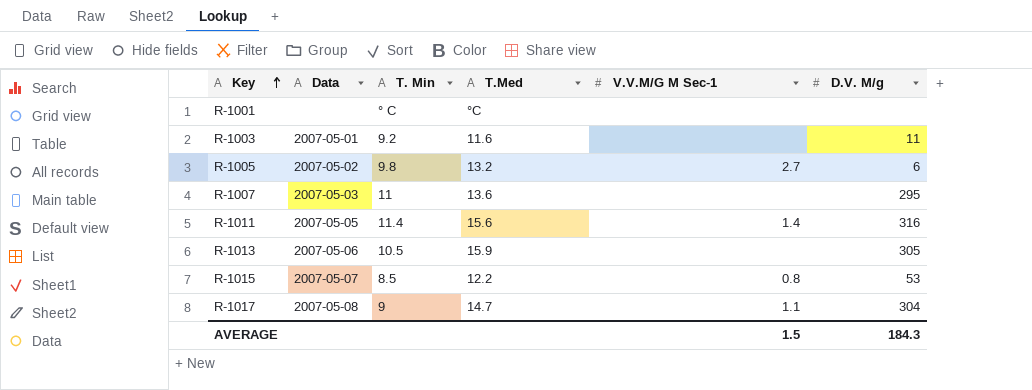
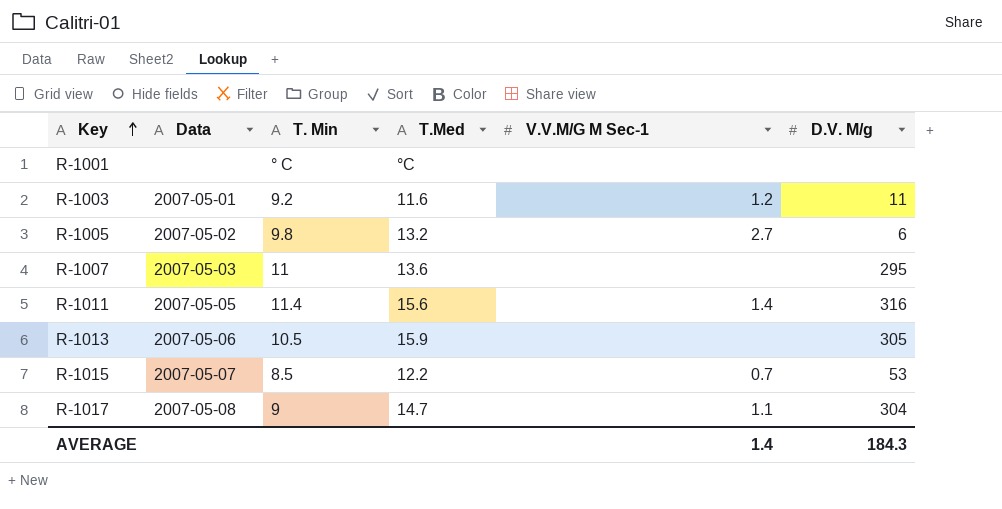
R-1003 | V.V.M/G M Sec-1: none -> 1.2
R-1015 | V.V.M/G M Sec-1: 0.8 -> 0.7
AVERAGE | V.V.M/G M Sec-1: 1.5 -> 1.4

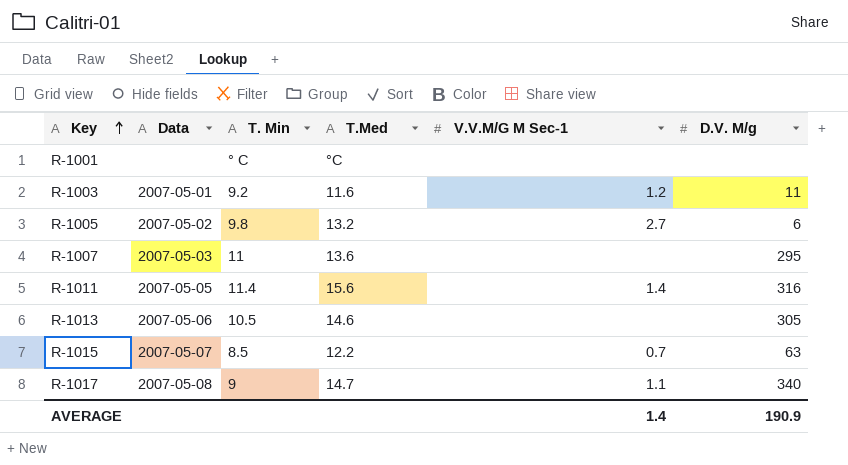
R-1013 | T.Med: 15.9 -> 14.6
R-1015 | D.V. M/g: 53 -> 63
R-1017 | D.V. M/g: 304 -> 340
AVERAGE | D.V. M/g: 184.3 -> 190.9

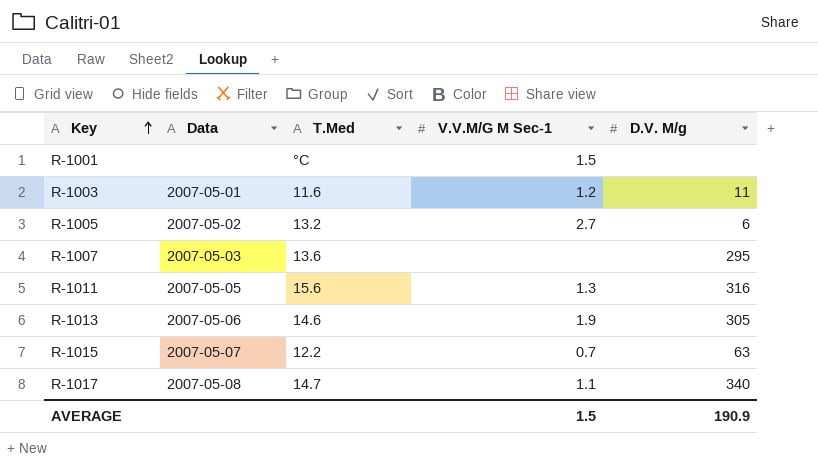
column T. Min | position: 3 -> none
R-1001 | V.V.M/G M Sec-1: none -> 1.5
R-1011 | V.V.M/G M Sec-1: 1.4 -> 1.3
R-1013 | V.V.M/G M Sec-1: none -> 1.9
AVERAGE | V.V.M/G M Sec-1: 1.4 -> 1.5

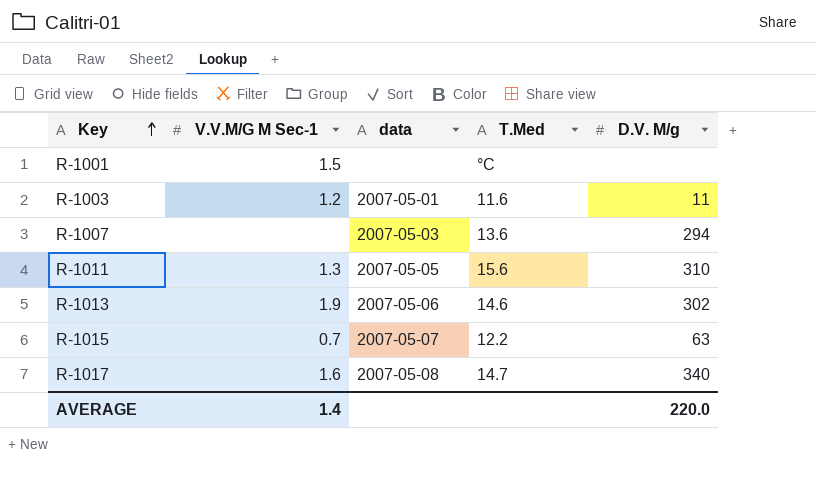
column V.V.M/G M Sec-1 | position: 4 -> 2
column name: Data -> data
row R-1005: 2007-05-02 | 13.2 | 2.7 | 6 -> none
R-1007 | D.V. M/g: 295 -> 294
R-1011 | D.V. M/g: 316 -> 310
R-1013 | D.V. M/g: 305 -> 302
R-1017 | V.V.M/G M Sec-1: 1.1 -> 1.6
AVERAGE | V.V.M/G M Sec-1: 1.5 -> 1.4
AVERAGE | D.V. M/g: 190.9 -> 220.0

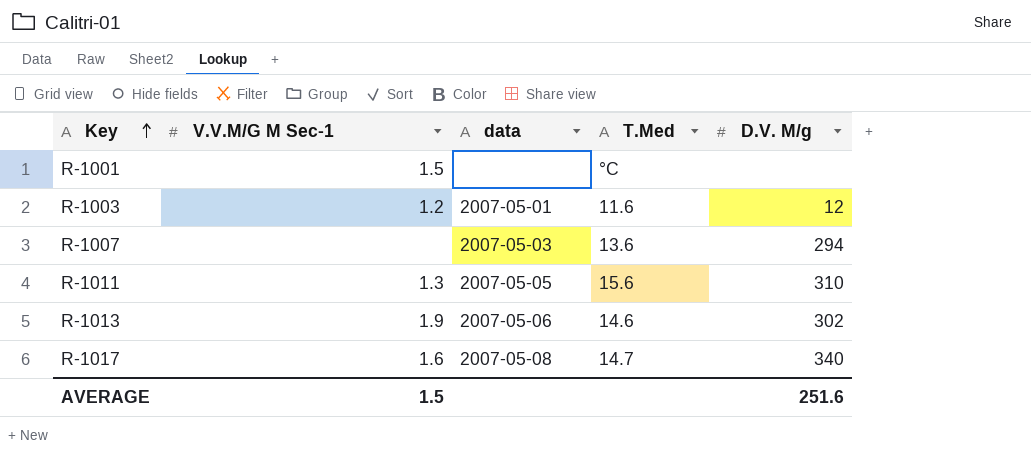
row R-1015: 0.7 | 2007-05-07 | 12.2 | 63 -> none
R-1003 | D.V. M/g: 11 -> 12
AVERAGE | V.V.M/G M Sec-1: 1.4 -> 1.5
AVERAGE | D.V. M/g: 220.0 -> 251.6

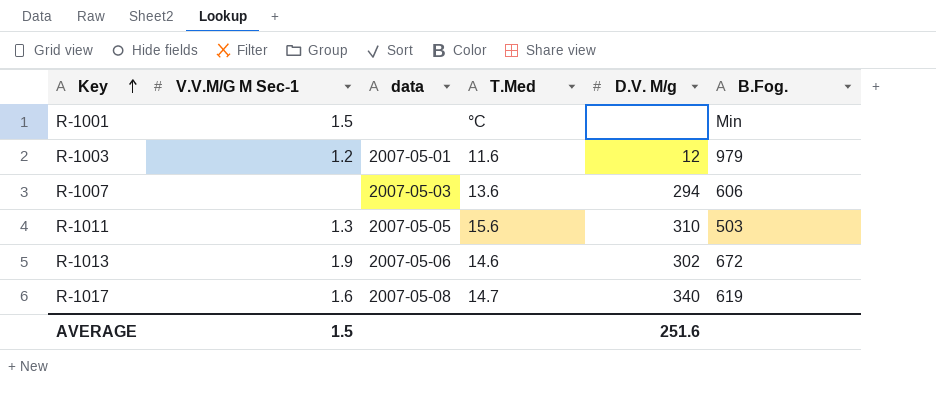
column B.Fog. | position: none -> 6

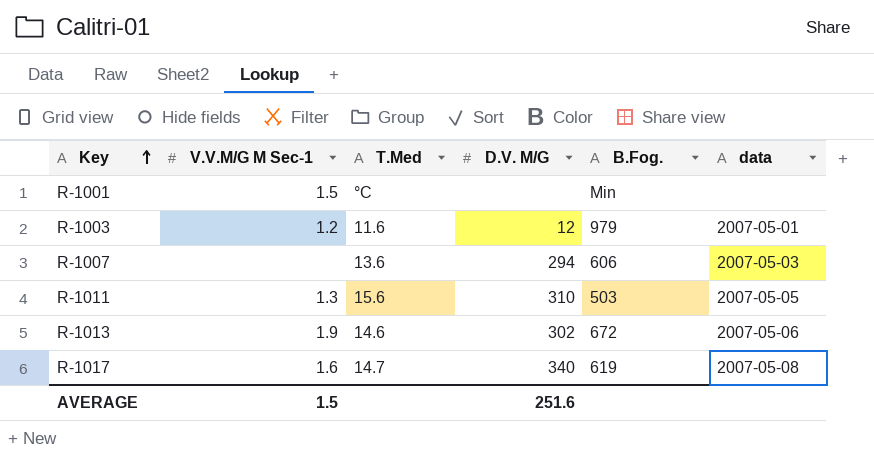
column name: D.V. M/g -> D.V. M/G
column data | position: 3 -> 6

